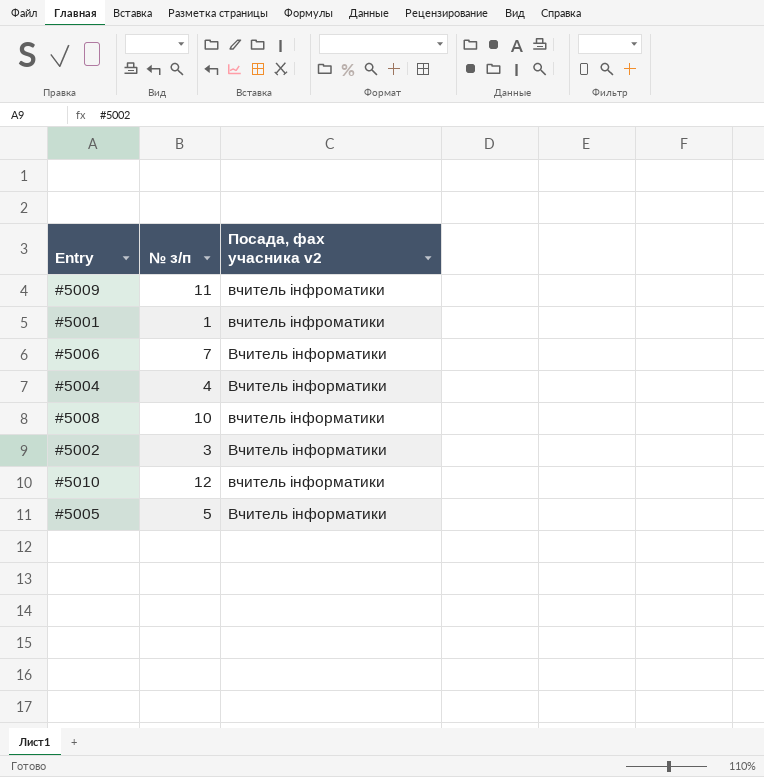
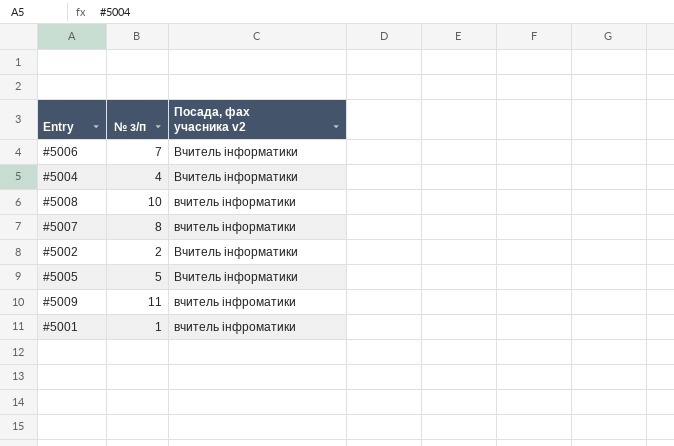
row order: Посада, фах учасника v2 descending -> Посада, фах учасника v2 ascending
row #5010: 12 | вчитель інформатики -> none
row #5007: none -> 8 | вчитель інформатики
#5002 | № з/п: 3 -> 2

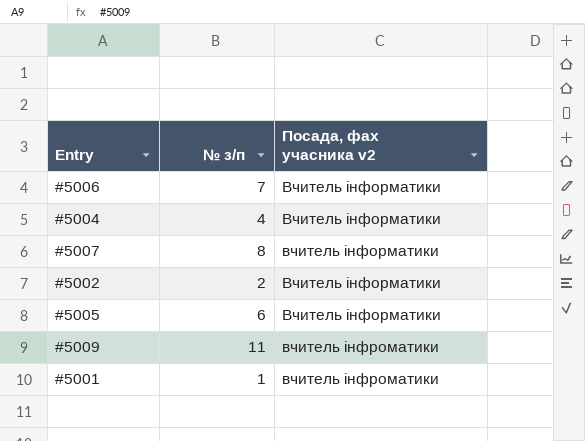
row #5008: 10 | вчитель інформатики -> none
#5005 | № з/п: 5 -> 6

